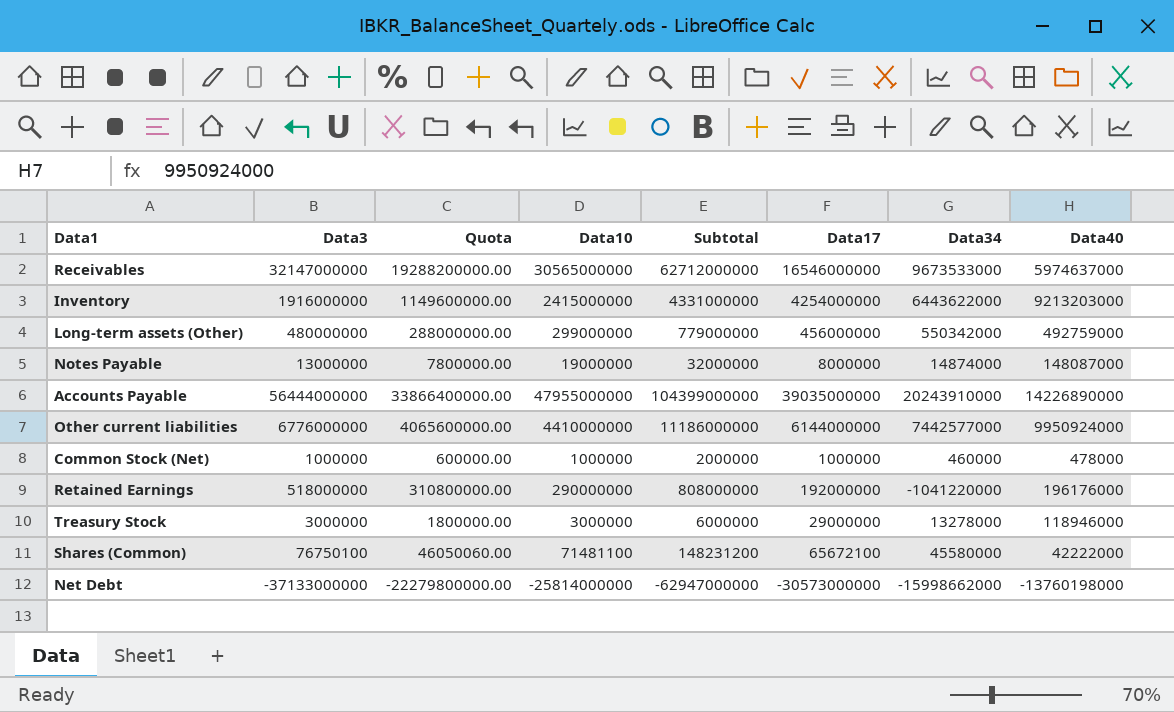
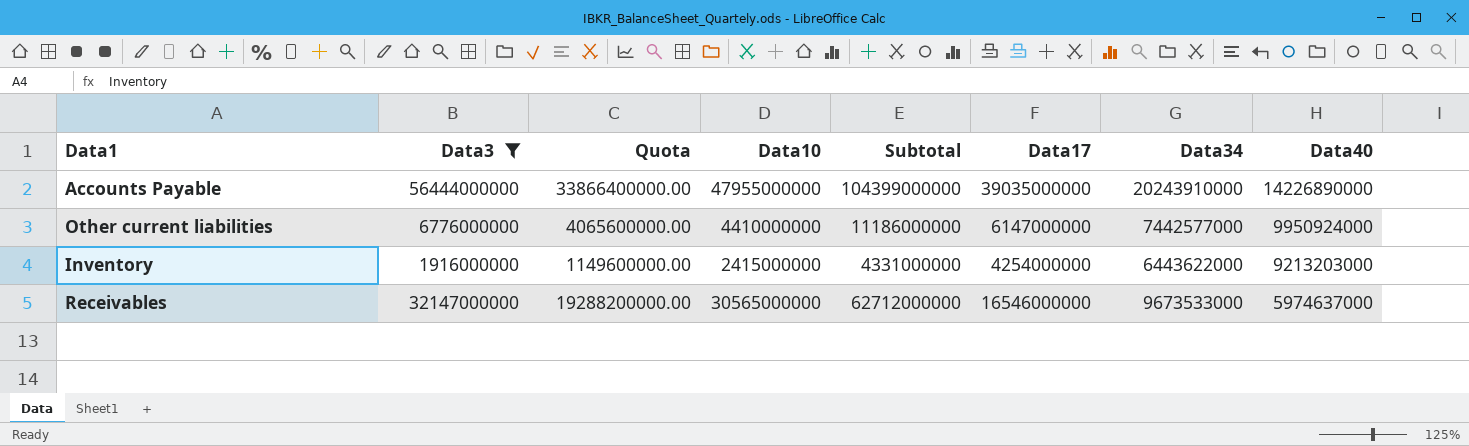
filter: none -> Data3 >= 1916000000
row order: none -> Data40 descending
Other current liabilities | Data17: 6144000000 -> 6147000000

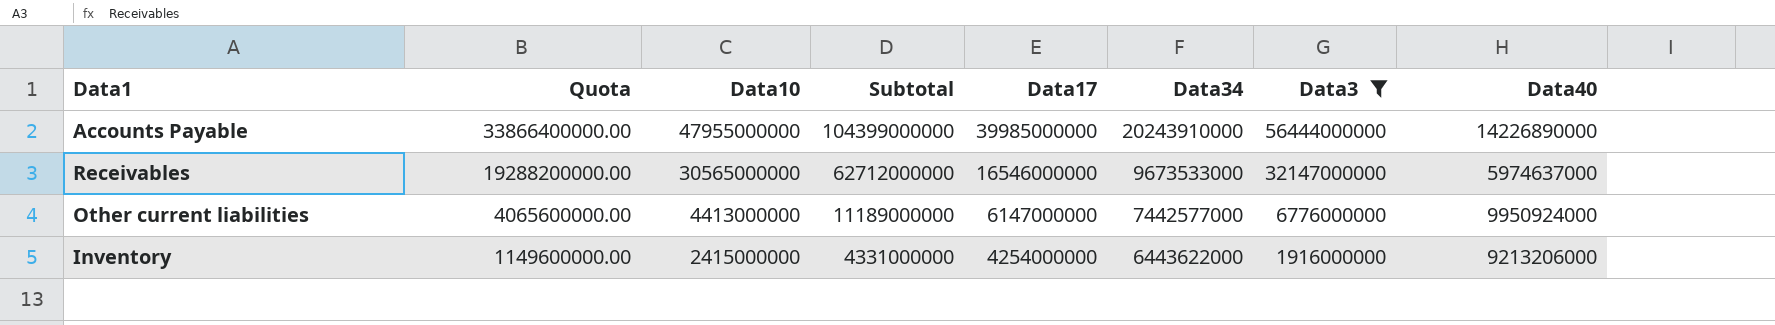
row order: Data40 descending -> Quota descending
column Data3 | position: 2 -> 7
Accounts Payable | Data17: 39035000000 -> 39985000000
Other current liabilities | Data10: 4410000000 -> 4413000000
Other current liabilities | Subtotal: 11186000000 -> 11189000000
Inventory | Data40: 9213203000 -> 9213206000

